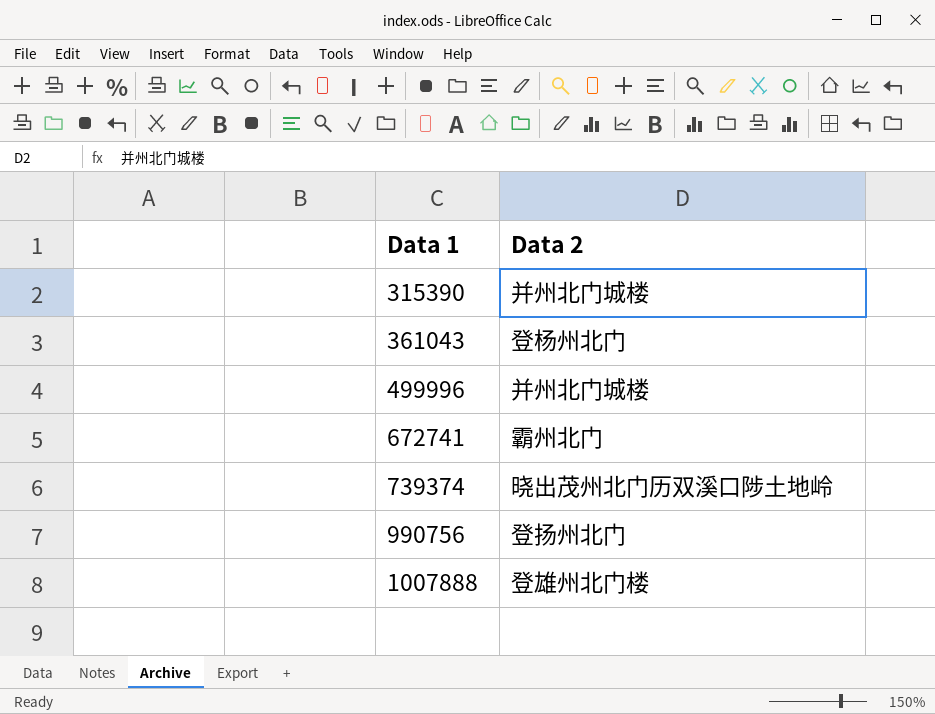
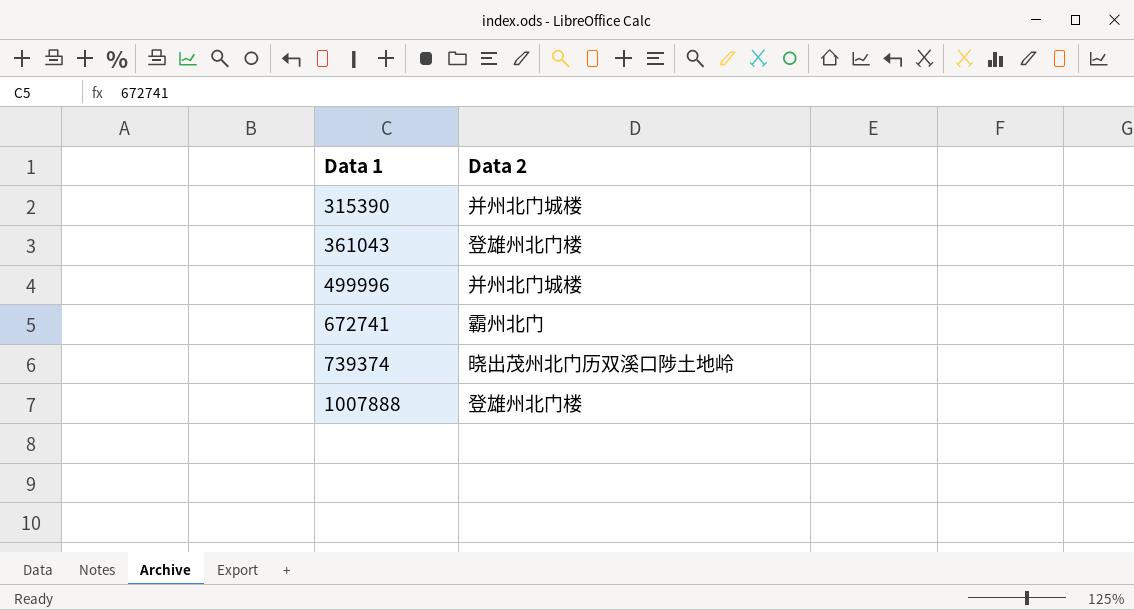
row 990756: 登扬州北门 -> none
361043 | Data 2: 登杨州北门 -> 登雄州北门楼

